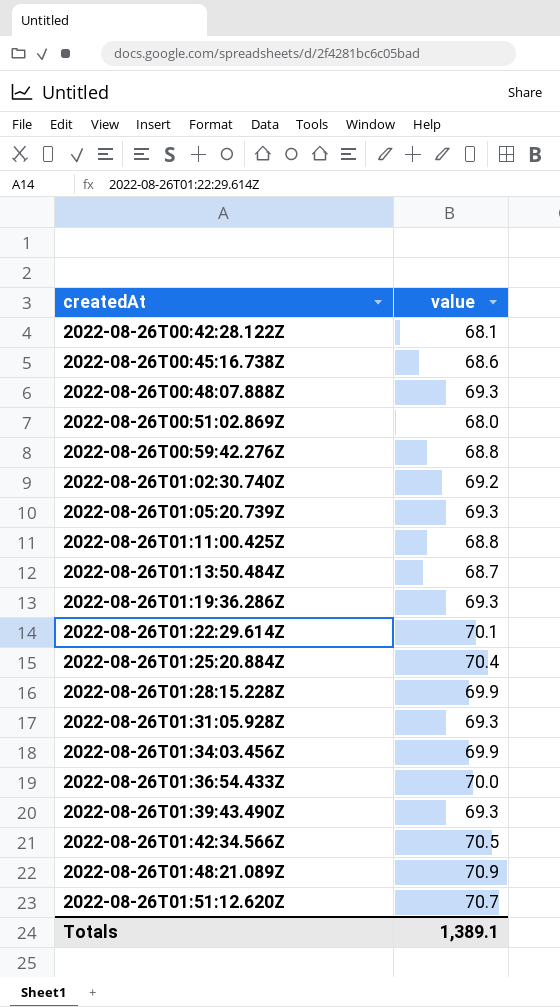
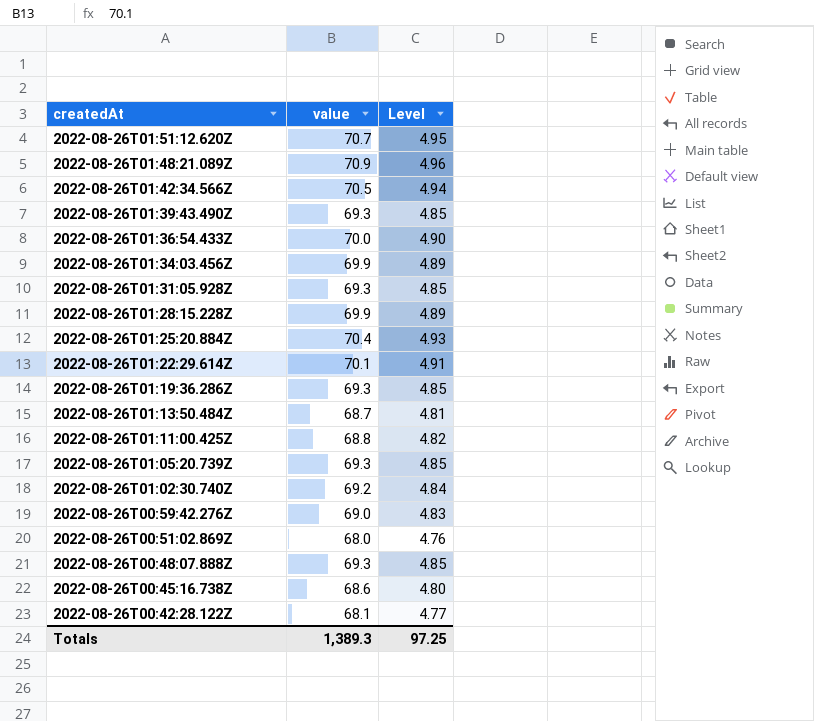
row order: createdAt ascending -> createdAt descending
column Level | formula: none -> [value] * 0.07
2022-08-26T00:59:42.276Z | value: 68.8 -> 69.0
Totals | value: 1,389.1 -> 1,389.3

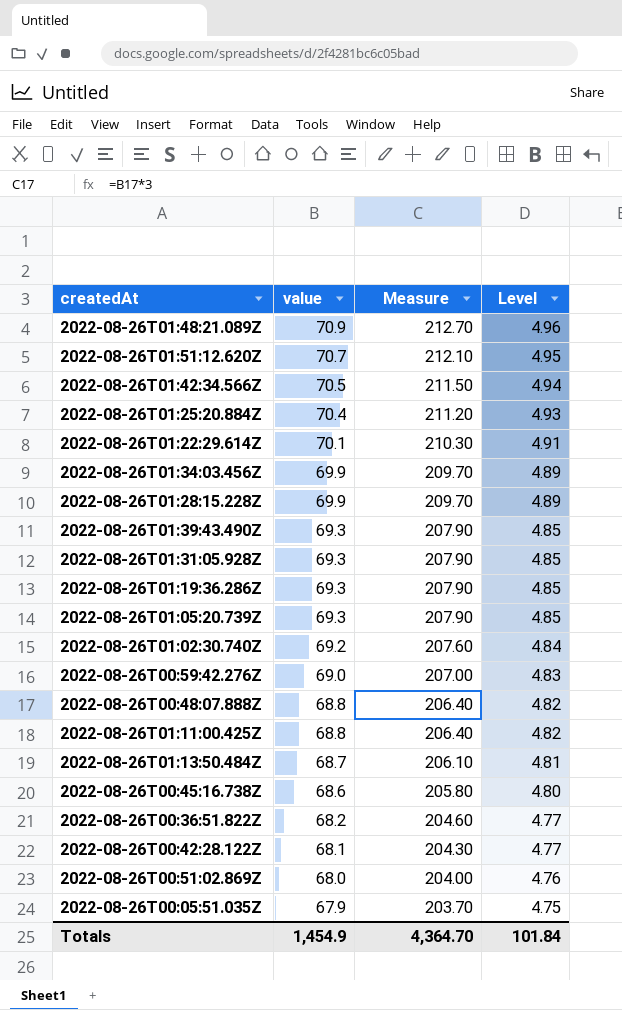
row order: createdAt descending -> value descending
column Measure | formula: none -> [value] * 3
row 2022-08-26T01:36:54.433Z: 70.0 | 4.90 -> none
2022-08-26T00:48:07.888Z | value: 69.3 -> 68.8
2022-08-26T00:48:07.888Z | Level: 4.85 -> 4.82
row 2022-08-26T00:36:51.822Z: none -> 68.2 | 204.60 | 4.77
row 2022-08-26T00:05:51.035Z: none -> 67.9 | 203.70 | 4.75
Totals | value: 1,389.3 -> 1,454.9
Totals | Level: 97.25 -> 101.84

